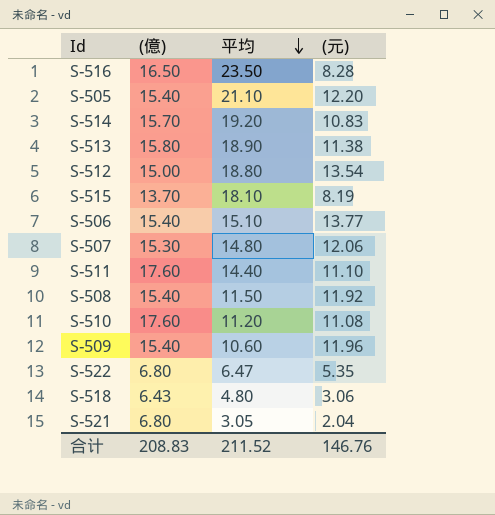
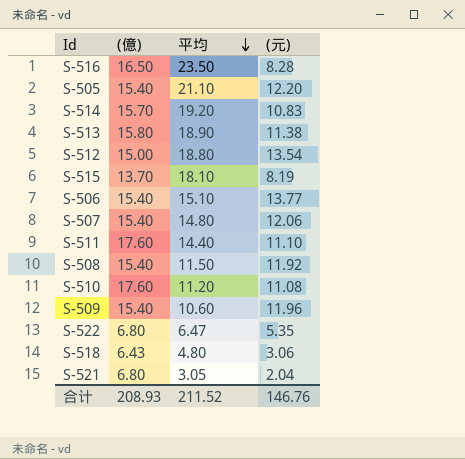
S-507 | (億): 15.30 -> 15.40
合计 | (億): 208.83 -> 208.93

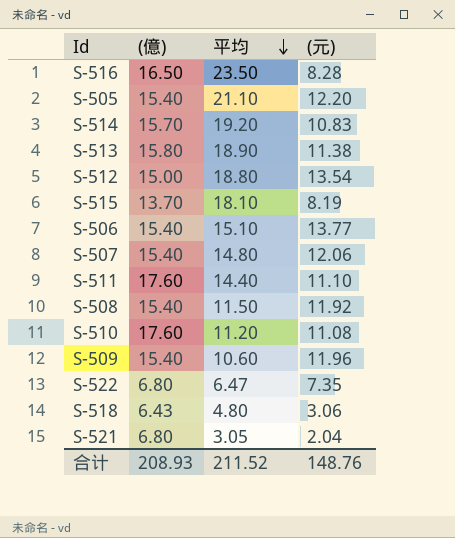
S-522 | (元): 5.35 -> 7.35
合计 | (元): 146.76 -> 148.76

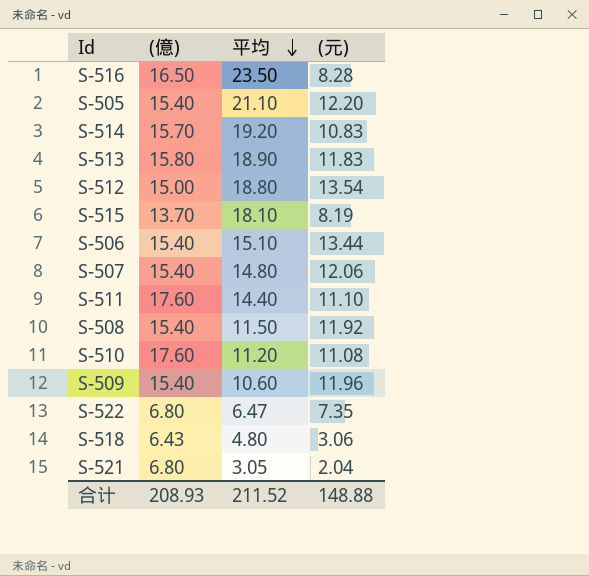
S-513 | (元): 11.38 -> 11.83
S-506 | (元): 13.77 -> 13.44
合计 | (元): 148.76 -> 148.88

